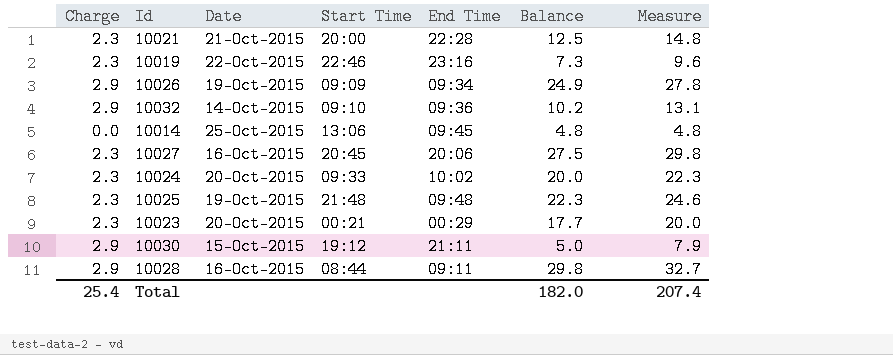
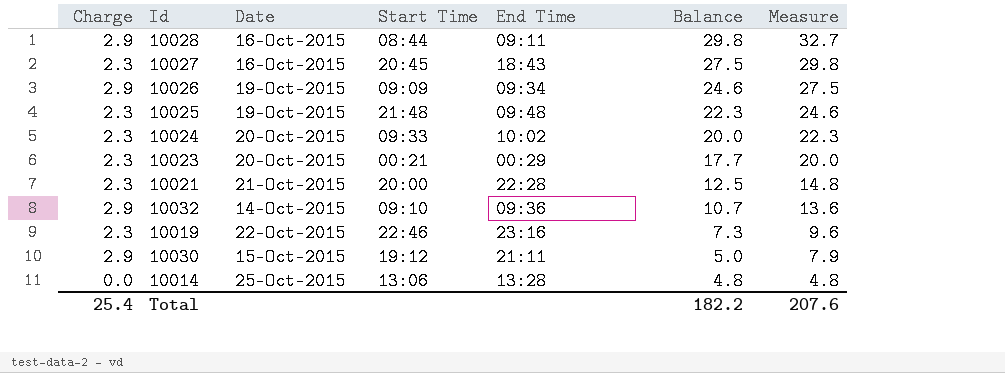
row order: none -> Balance descending
10027 | End Time: 20:06 -> 18:43
10026 | Balance: 24.9 -> 24.6
10026 | Measure: 27.8 -> 27.5
10032 | Balance: 10.2 -> 10.7
10032 | Measure: 13.1 -> 13.6
10014 | End Time: 09:45 -> 13:28
Total | Balance: 182.0 -> 182.2
Total | Measure: 207.4 -> 207.6

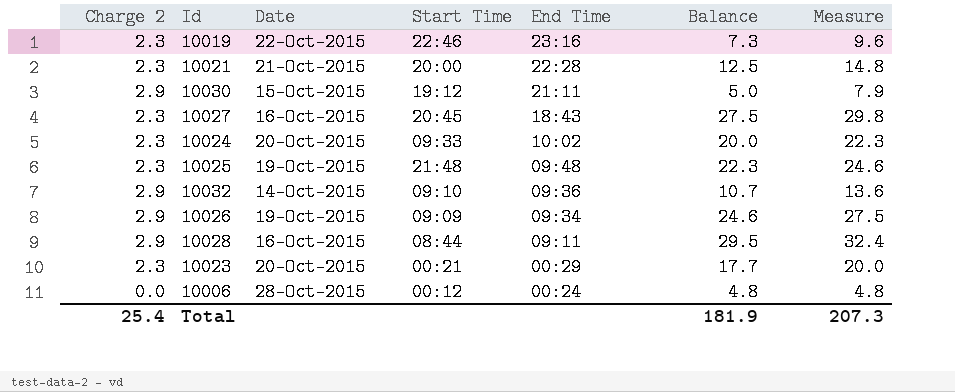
row order: Balance descending -> End Time descending
column name: Charge -> Charge 2
row 10014: 0.0 | 25-Oct-2015 | 13:06 | 13:28 | 4.8 | 4.8 -> none
10028 | Balance: 29.8 -> 29.5
10028 | Measure: 32.7 -> 32.4
row 10006: none -> 0.0 | 28-Oct-2015 | 00:12 | 00:24 | 4.8 | 4.8
Total | Balance: 182.2 -> 181.9
Total | Measure: 207.6 -> 207.3

